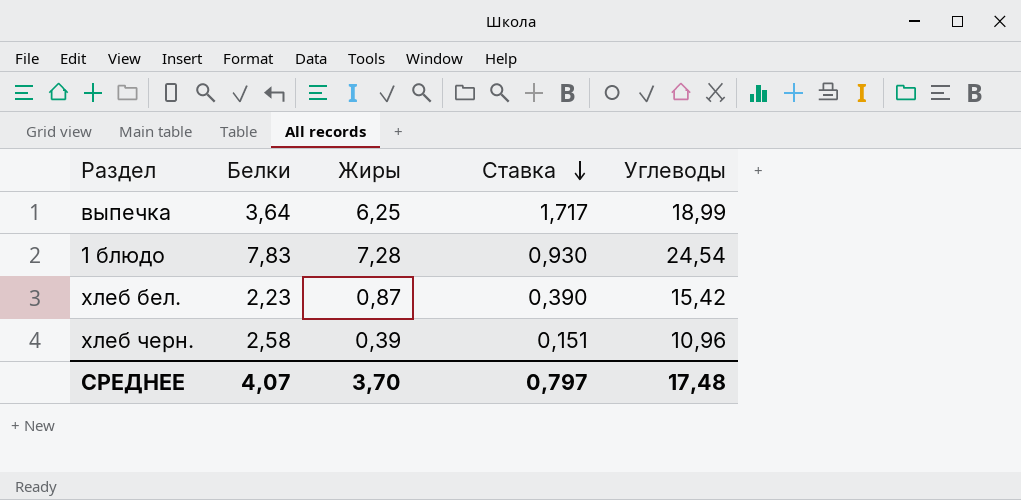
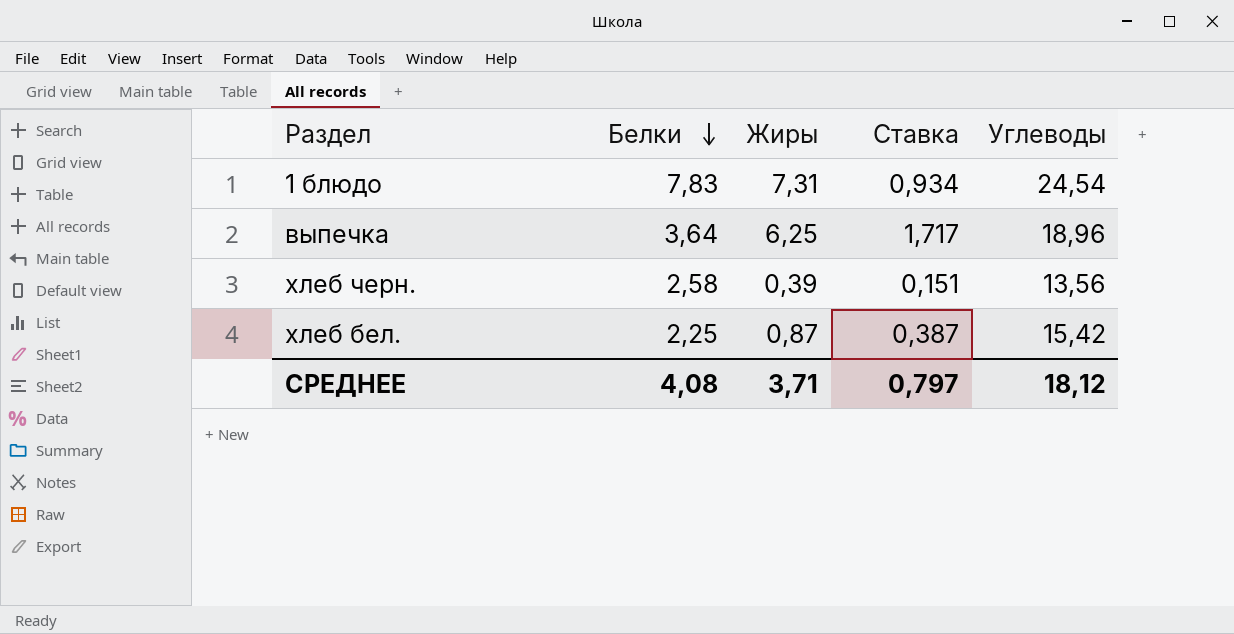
row order: Ставка descending -> Белки descending
1 блюдо | Жиры: 7,28 -> 7,31
1 блюдо | Ставка: 0,930 -> 0,934
выпечка | Углеводы: 18,99 -> 18,96
хлеб черн. | Углеводы: 10,96 -> 13,56
хлеб бел. | Белки: 2,23 -> 2,25
хлеб бел. | Ставка: 0,390 -> 0,387
СРЕДНЕЕ | Белки: 4,07 -> 4,08
СРЕДНЕЕ | Жиры: 3,70 -> 3,71
СРЕДНЕЕ | Углеводы: 17,48 -> 18,12

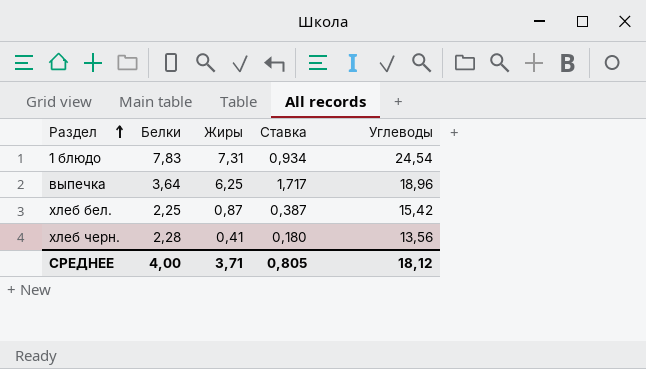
row order: Белки descending -> Раздел ascending
хлеб черн. | Белки: 2,58 -> 2,28
хлеб черн. | Жиры: 0,39 -> 0,41
хлеб черн. | Ставка: 0,151 -> 0,180
СРЕДНЕЕ | Белки: 4,08 -> 4,00
СРЕДНЕЕ | Ставка: 0,797 -> 0,805

